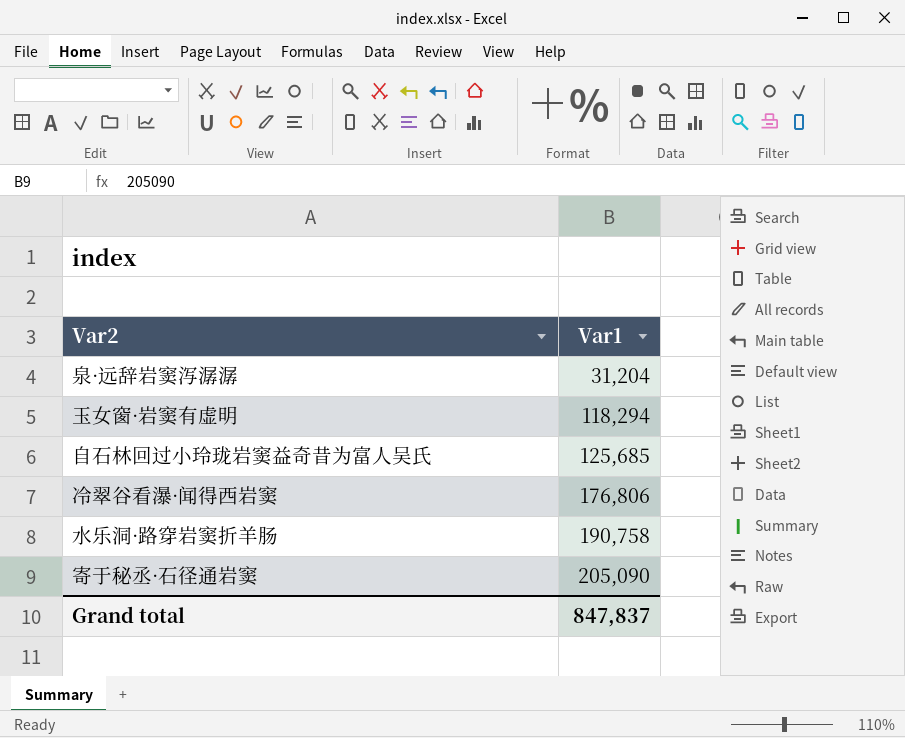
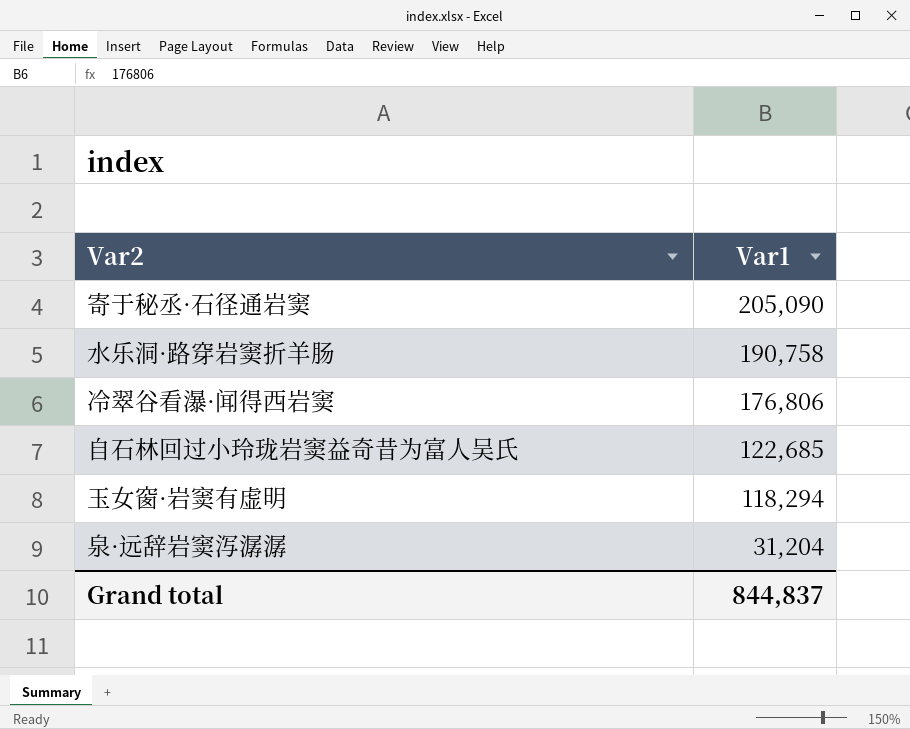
row order: Var1 ascending -> Var1 descending
自石林回过小玲珑岩窦益奇昔为富人吴氏 | Var1: 125,685 -> 122,685
Grand total | Var1: 847,837 -> 844,837

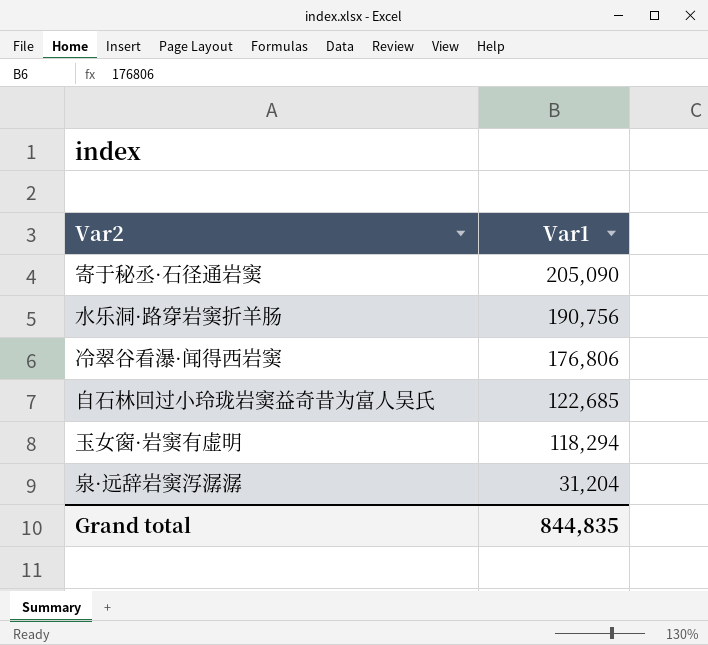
水乐洞·路穿岩窦折羊肠 | Var1: 190,758 -> 190,756
Grand total | Var1: 844,837 -> 844,835

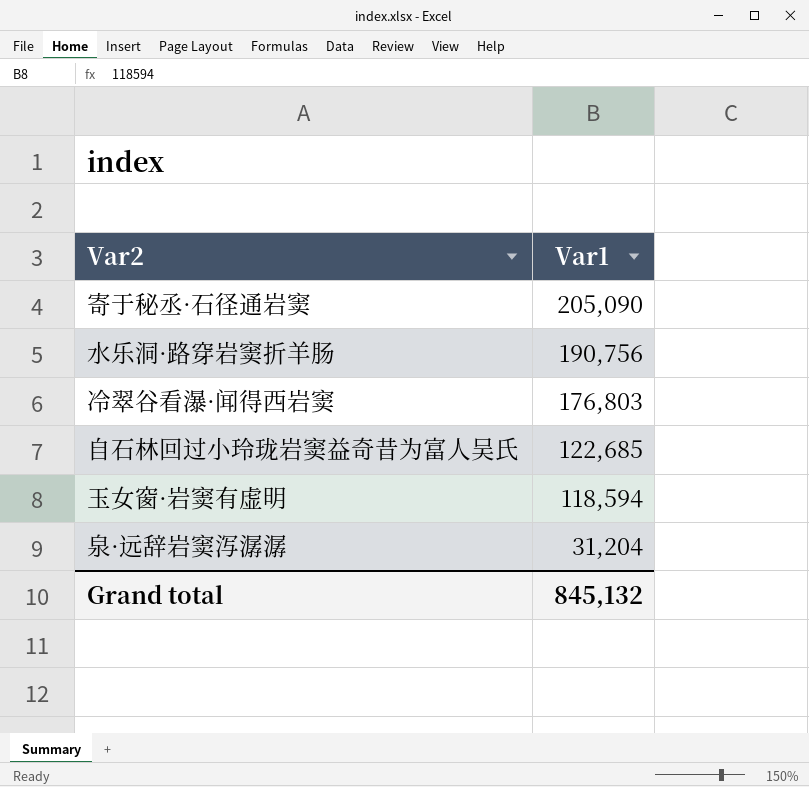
冷翠谷看瀑·闻得西岩窦 | Var1: 176,806 -> 176,803
玉女窗·岩窦有虚明 | Var1: 118,294 -> 118,594
Grand total | Var1: 844,835 -> 845,132

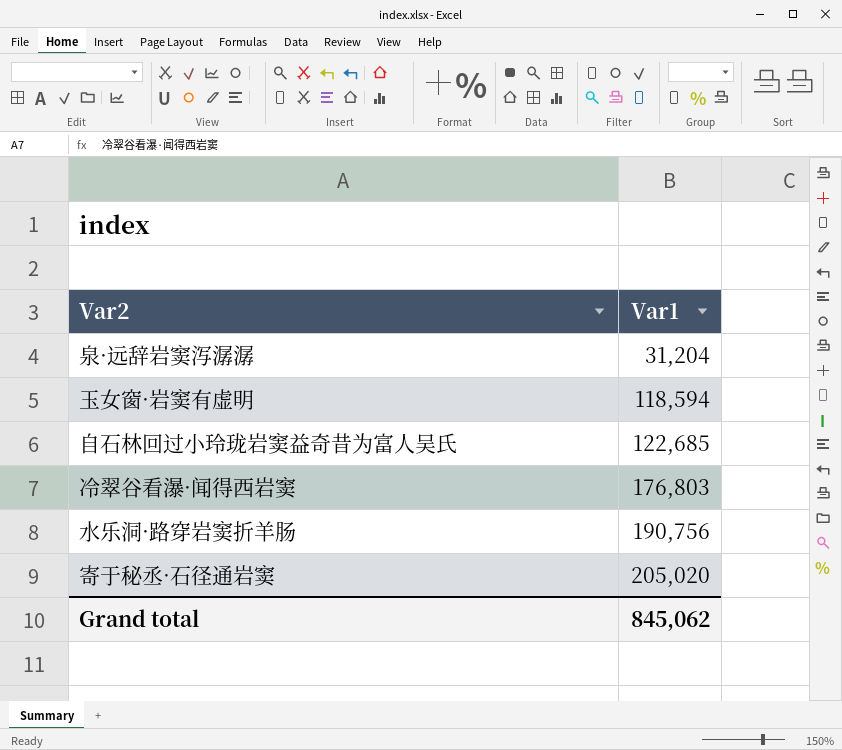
row order: Var1 descending -> Var1 ascending
寄于秘丞·石径通岩窦 | Var1: 205,090 -> 205,020
Grand total | Var1: 845,132 -> 845,062

